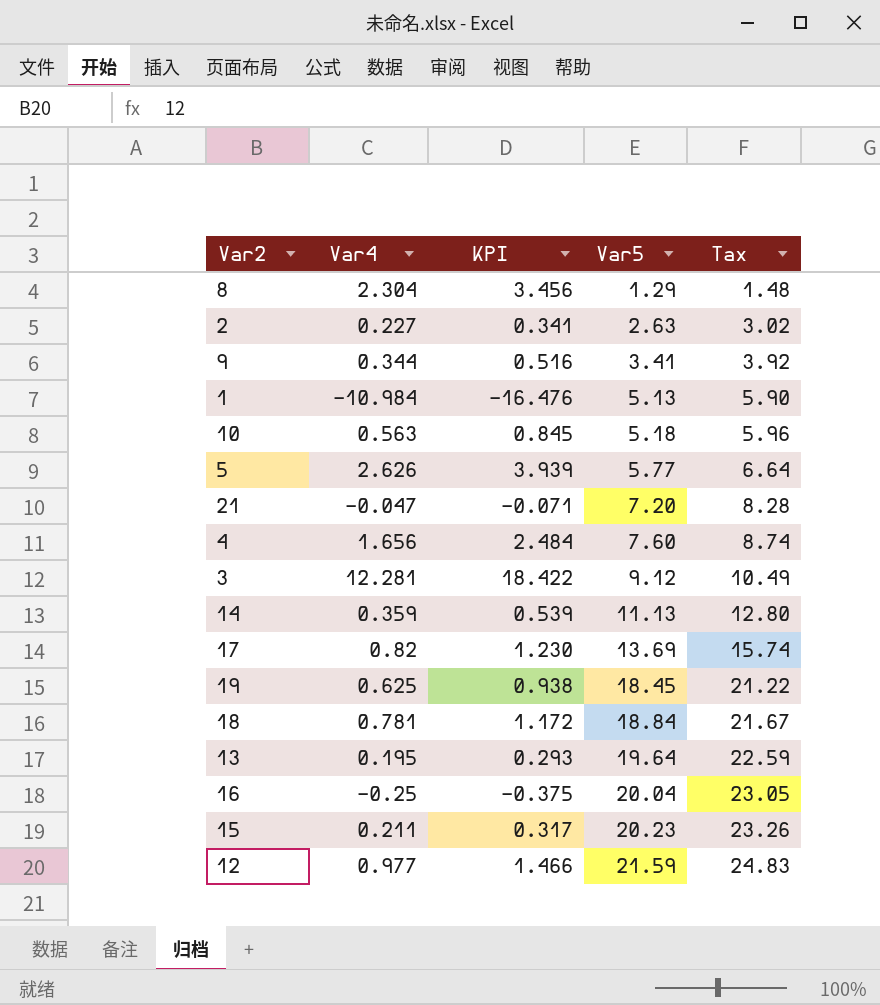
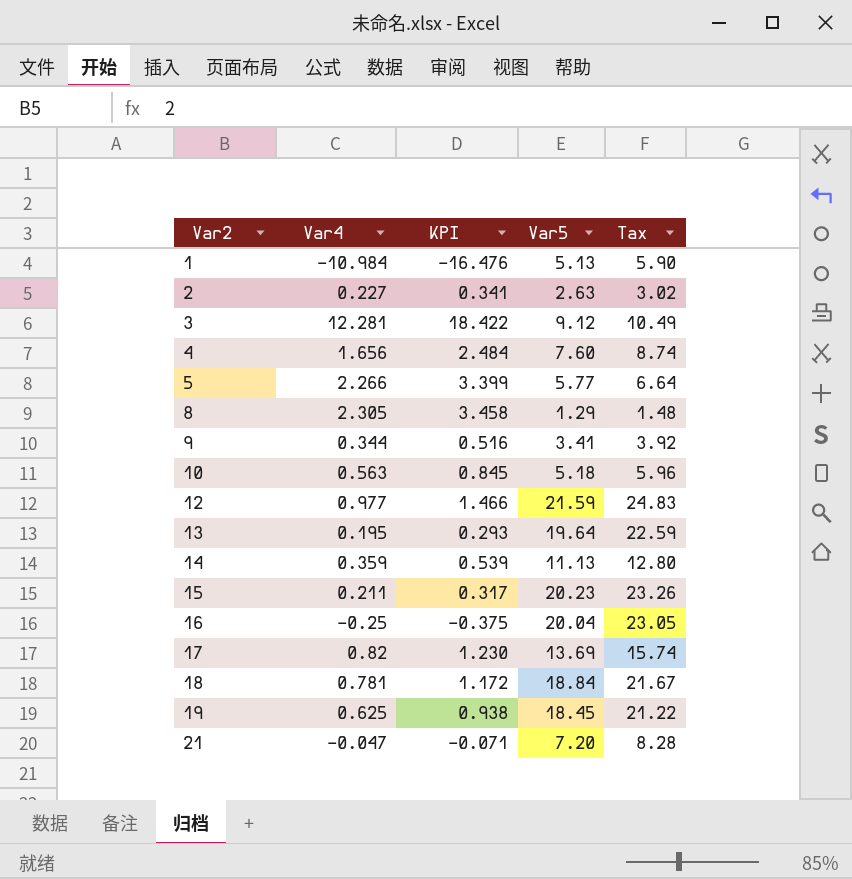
row order: Var5 ascending -> Var2 ascending
5 | Var4: 2.626 -> 2.266
5 | KPI: 3.939 -> 3.399
8 | Var4: 2.304 -> 2.305
8 | KPI: 3.456 -> 3.458

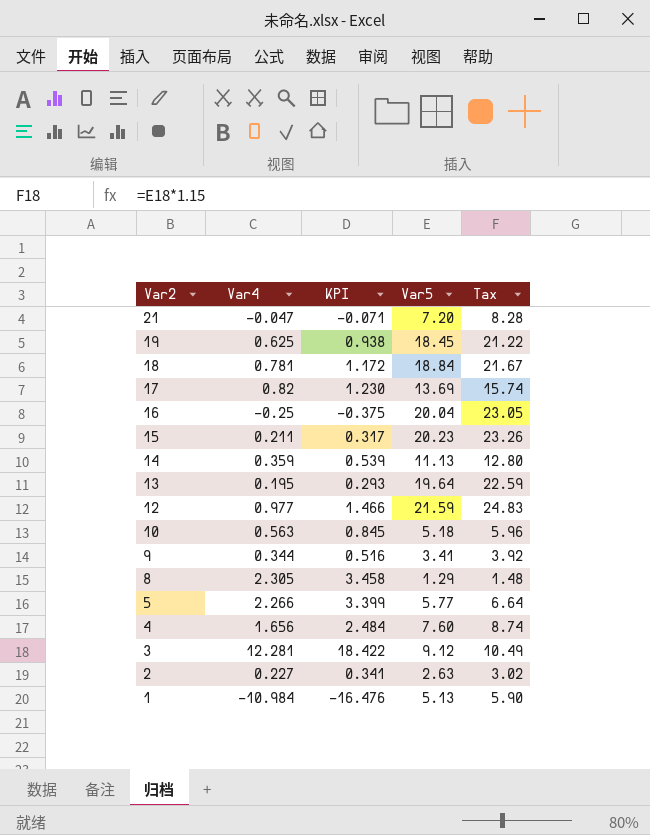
row order: Var2 ascending -> Var2 descending

